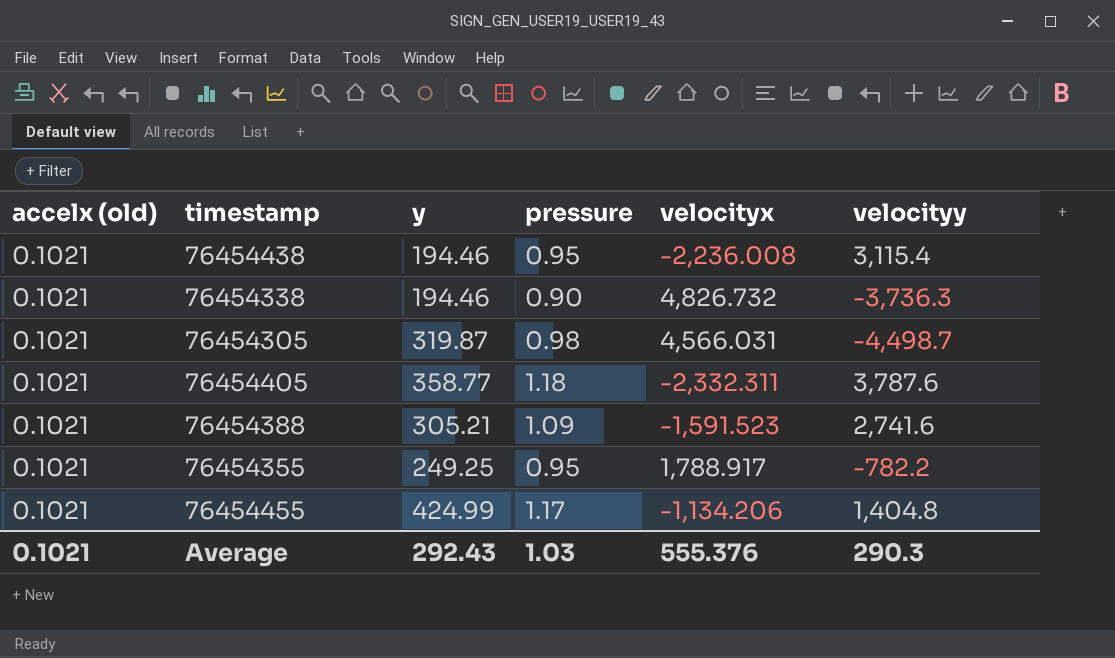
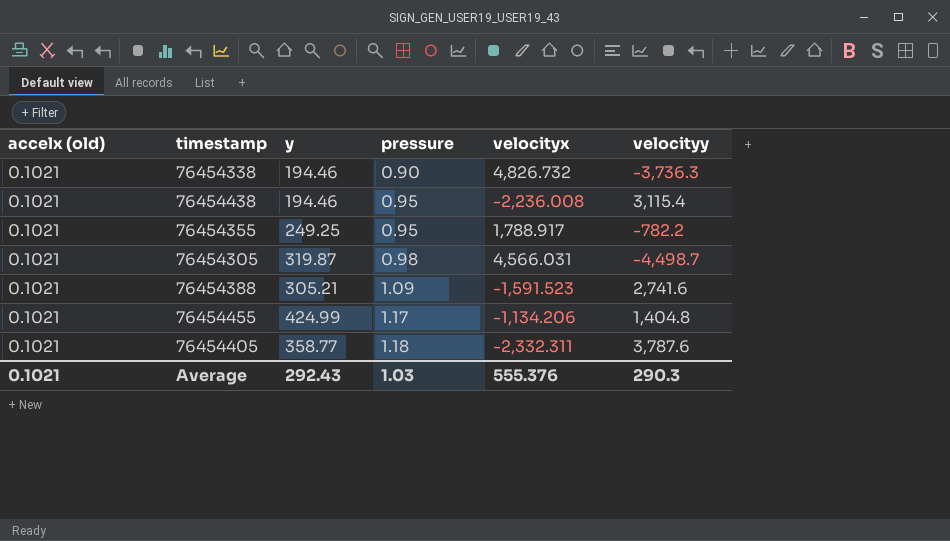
row order: none -> pressure ascending

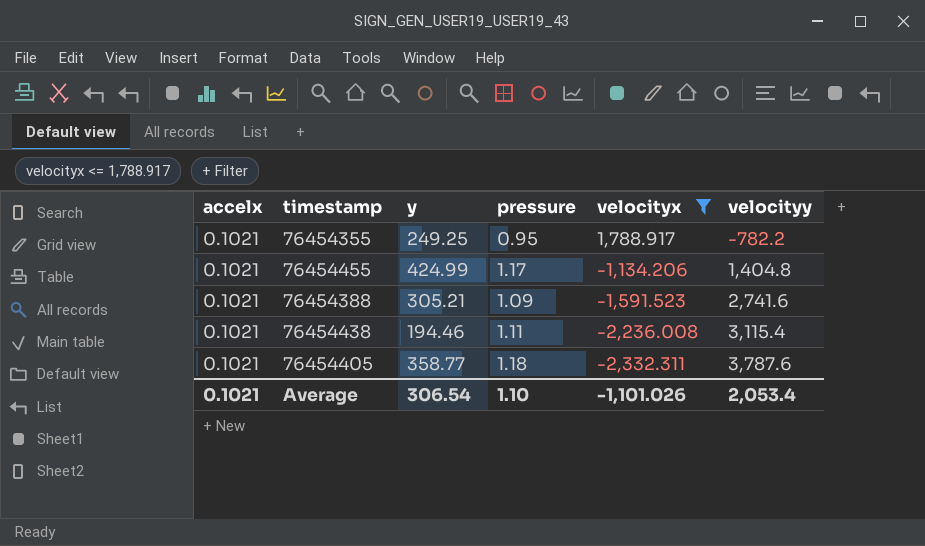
filter: none -> velocityx <= 1,788.917
row order: pressure ascending -> velocityx descending
column name: accelx (old) -> accelx
76454438 | pressure: 0.95 -> 1.11
Average | y: 292.43 -> 306.54
Average | pressure: 1.03 -> 1.10
Average | velocityx: 555.376 -> -1,101.026
Average | velocityy: 290.3 -> 2,053.4

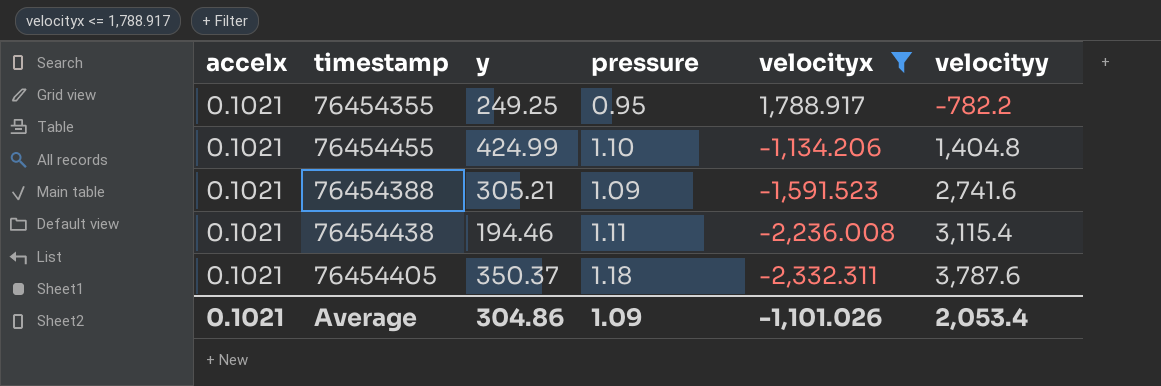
76454455 | pressure: 1.17 -> 1.10
76454405 | y: 358.77 -> 350.37
Average | y: 306.54 -> 304.86
Average | pressure: 1.10 -> 1.09

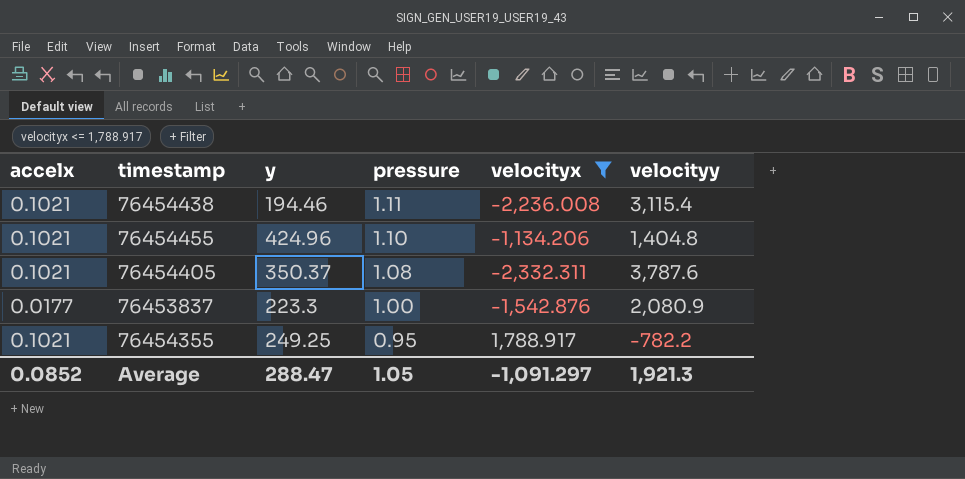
row order: velocityx descending -> pressure descending
row 76454388: 0.1021 | 305.21 | 1.09 | -1,591.523 | 2,741.6 -> none
76454455 | y: 424.99 -> 424.96
76454405 | pressure: 1.18 -> 1.08
row 76453837: none -> 0.0177 | 223.3 | 1.00 | -1,542.876 | 2,080.9
Average | accelx: 0.1021 -> 0.0852
Average | y: 304.86 -> 288.47
Average | pressure: 1.09 -> 1.05
Average | velocityx: -1,101.026 -> -1,091.297
Average | velocityy: 2,053.4 -> 1,921.3

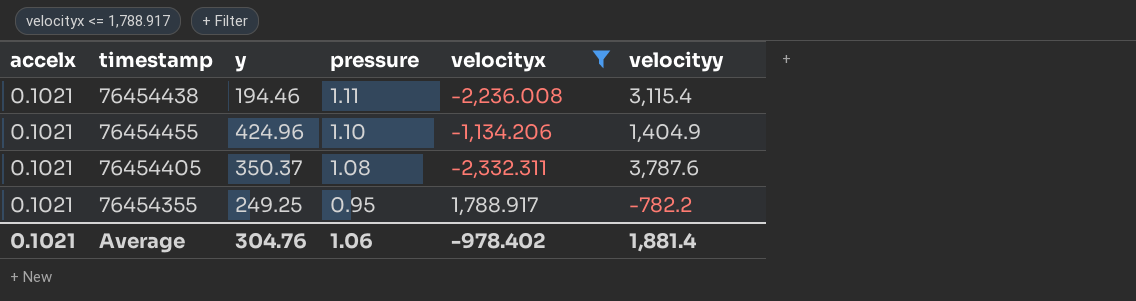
row 76453837: 0.0177 | 223.3 | 1.00 | -1,542.876 | 2,080.9 -> none
76454455 | velocityy: 1,404.8 -> 1,404.9
Average | accelx: 0.0852 -> 0.1021
Average | y: 288.47 -> 304.76
Average | pressure: 1.05 -> 1.06
Average | velocityx: -1,091.297 -> -978.402
Average | velocityy: 1,921.3 -> 1,881.4

